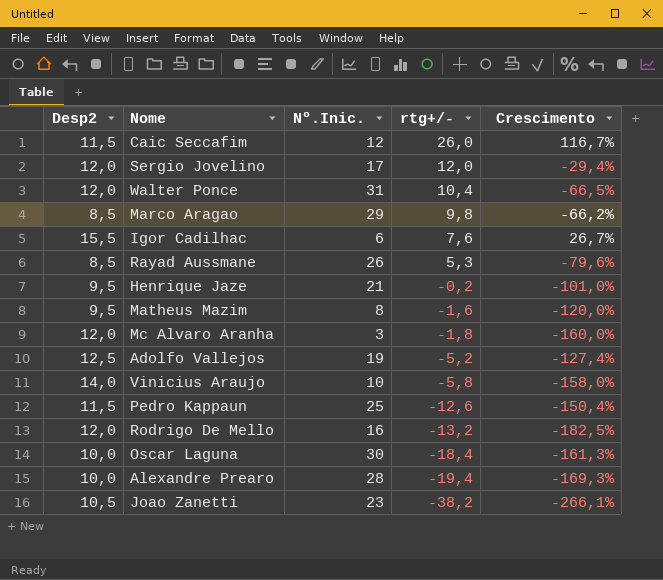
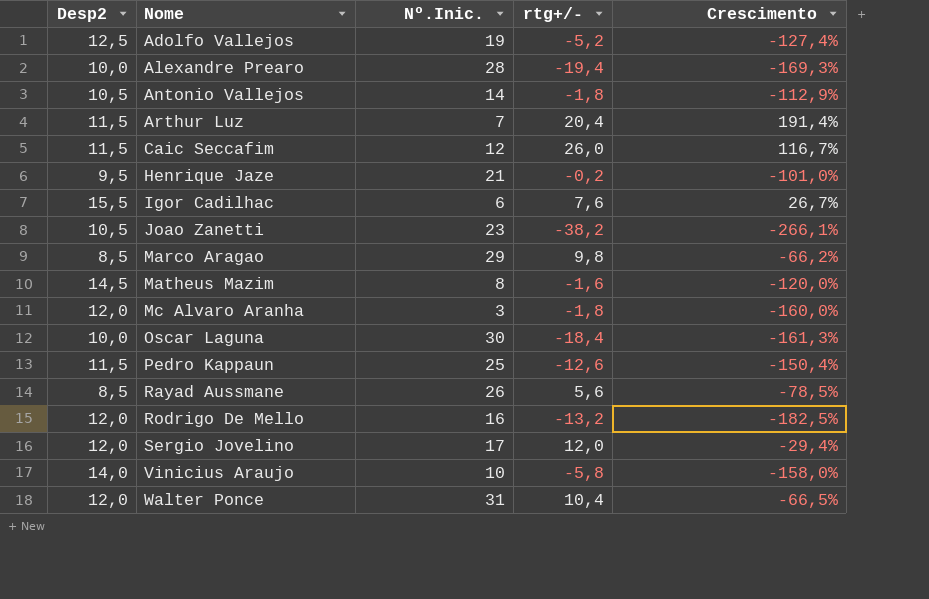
row order: rtg+/- descending -> Nome ascending
row Antonio Vallejos: none -> 10,5 | 14 | -1,8 | -112,9%
row Arthur Luz: none -> 11,5 | 7 | 20,4 | 191,4%
Matheus Mazim | Desp2: 9,5 -> 14,5
Rayad Aussmane | rtg+/-: 5,3 -> 5,6
Rayad Aussmane | Crescimento: -79,6% -> -78,5%

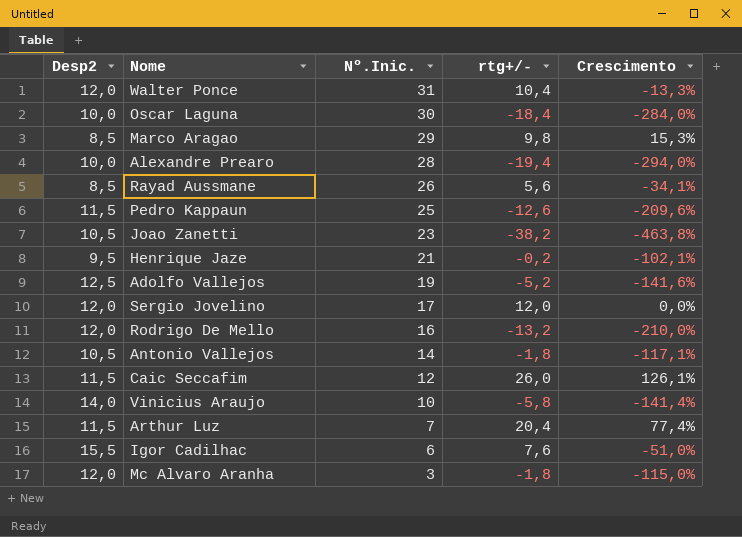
row order: Nome ascending -> Nº.Inic. descending
column Crescimento | formula: ([rtg+/-] - [Nº.Inic.]) / [Nº.Inic.] -> ([rtg+/-] - [Desp2]) / [Desp2]
row Matheus Mazim: 14,5 | 8 | -1,6 | -120,0% -> none

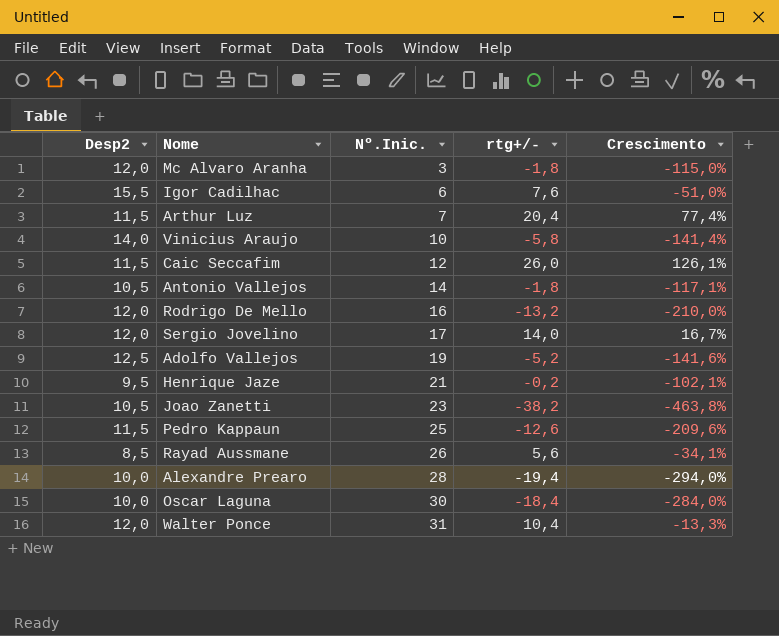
row order: Nº.Inic. descending -> Nº.Inic. ascending
row Marco Aragao: 8,5 | 29 | 9,8 | 15,3% -> none
Sergio Jovelino | rtg+/-: 12,0 -> 14,0
Sergio Jovelino | Crescimento: 0,0% -> 16,7%

